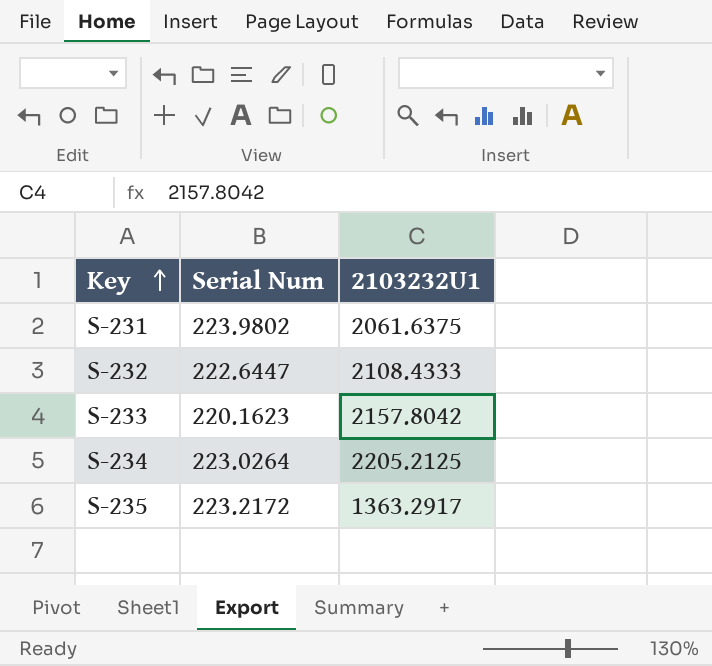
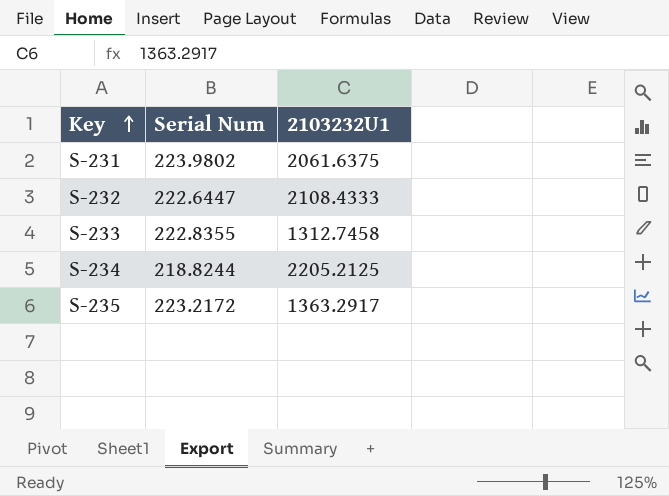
S-233 | Serial Num: 220.1623 -> 222.8355
S-233 | 2103232U1: 2157.8042 -> 1312.7458
S-234 | Serial Num: 223.0264 -> 218.8244

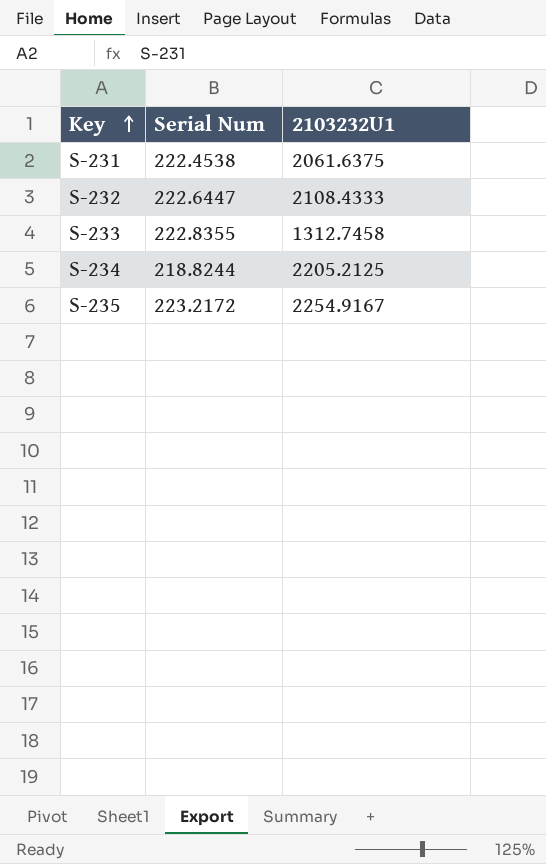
S-231 | Serial Num: 223.9802 -> 222.4538
S-235 | 2103232U1: 1363.2917 -> 2254.9167

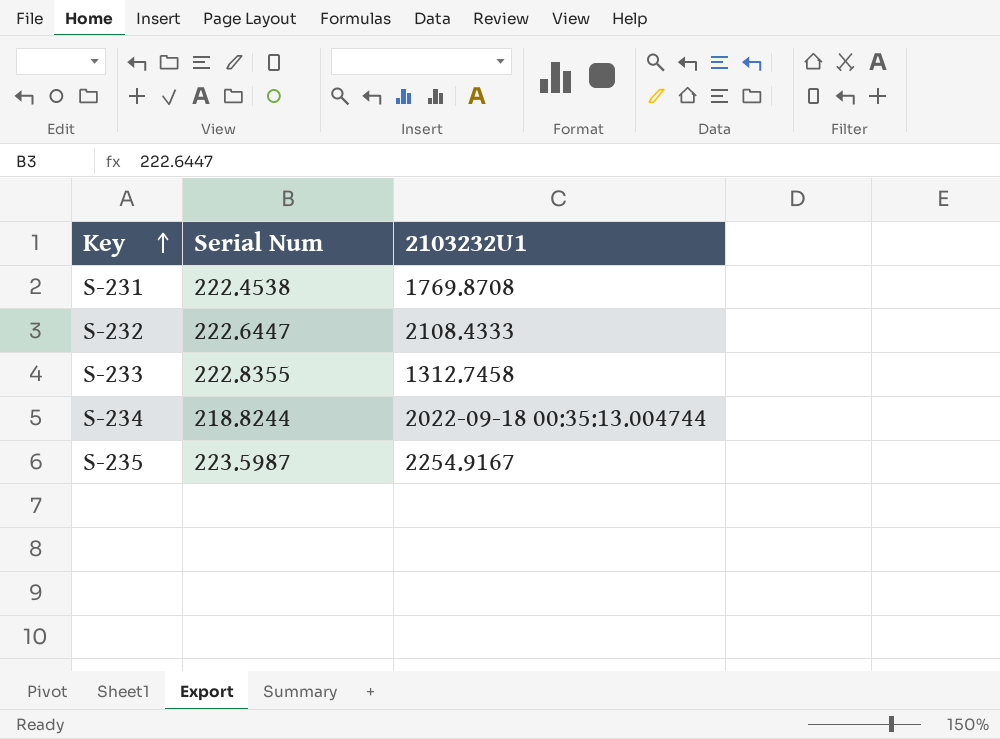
S-231 | 2103232U1: 2061.6375 -> 1769.8708
S-234 | 2103232U1: 2205.2125 -> 2022-09-18 00:35:13.004744
S-235 | Serial Num: 223.2172 -> 223.5987

